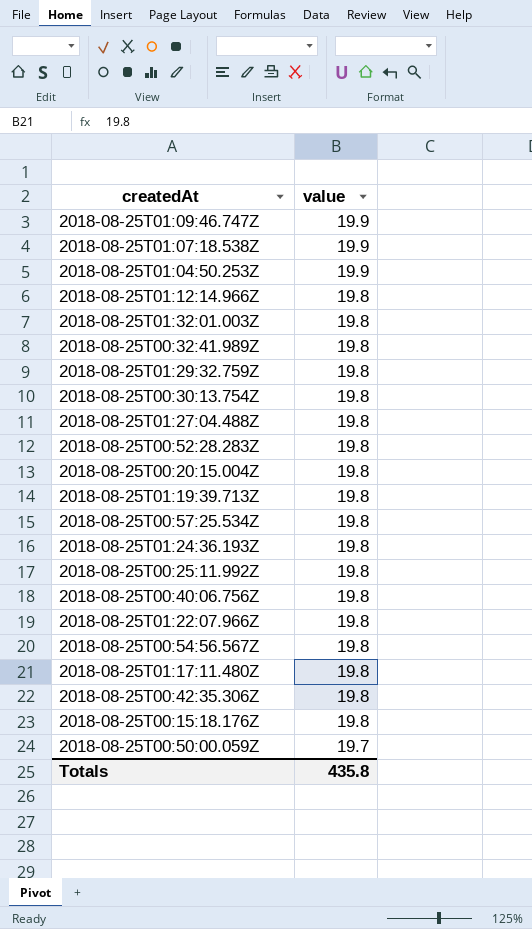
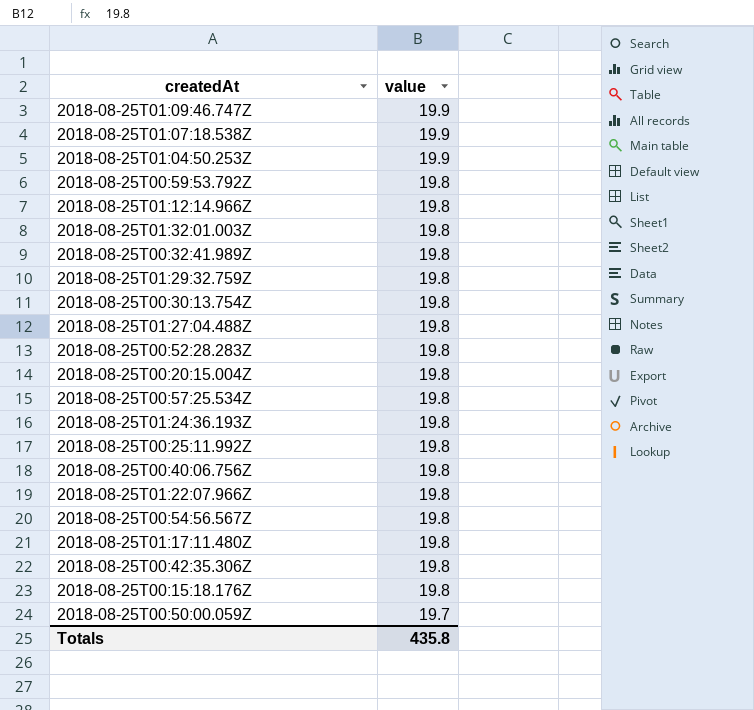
row 2018-08-25T01:19:39.713Z: 19.8 -> none
row 2018-08-25T00:59:53.792Z: none -> 19.8

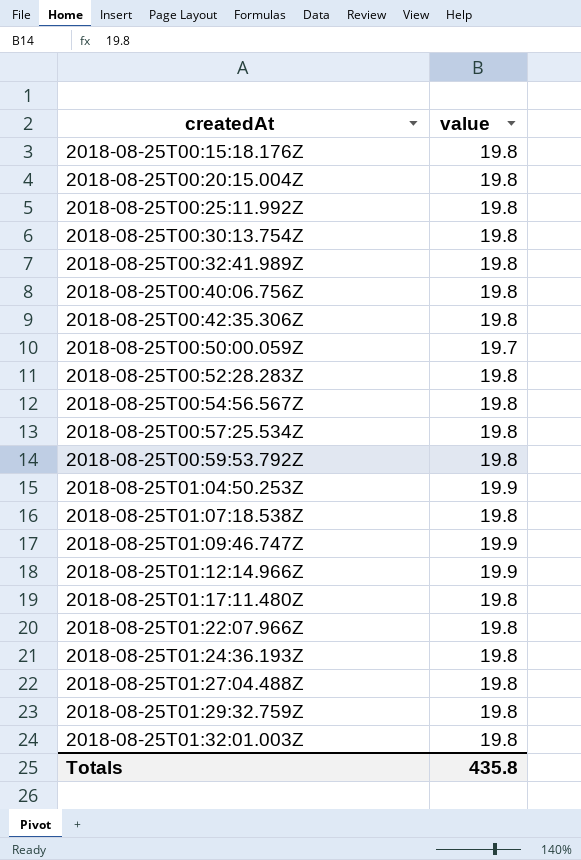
row order: value descending -> createdAt ascending
2018-08-25T01:07:18.538Z | value: 19.9 -> 19.8
2018-08-25T01:12:14.966Z | value: 19.8 -> 19.9

